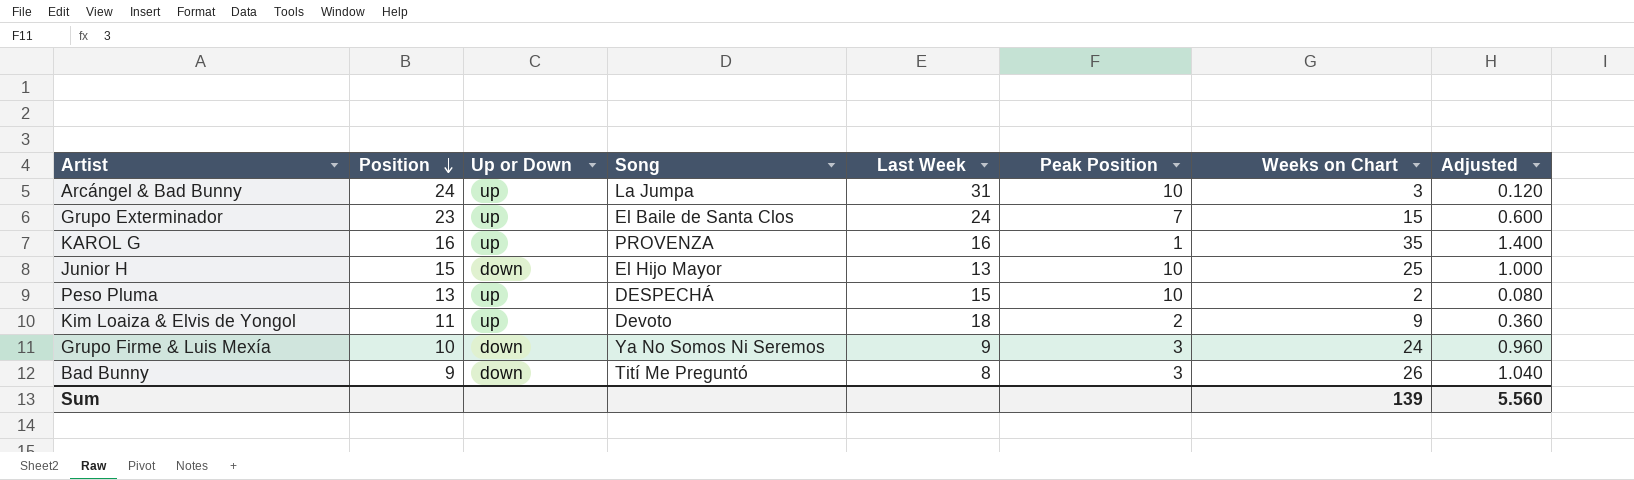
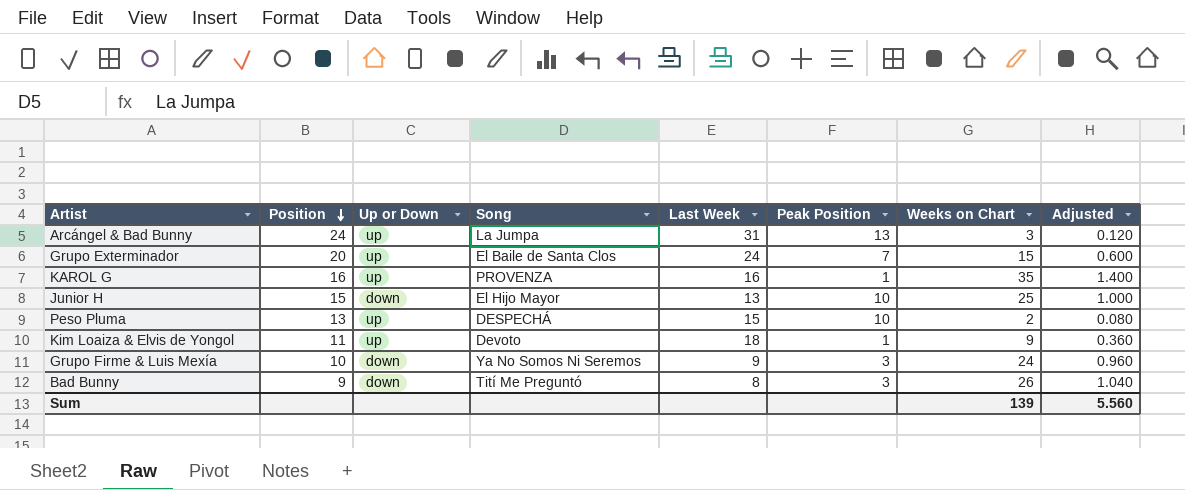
Arcángel & Bad Bunny | Peak Position: 10 -> 13
Grupo Exterminador | Position: 23 -> 20
Kim Loaiza & Elvis de Yongol | Peak Position: 2 -> 1

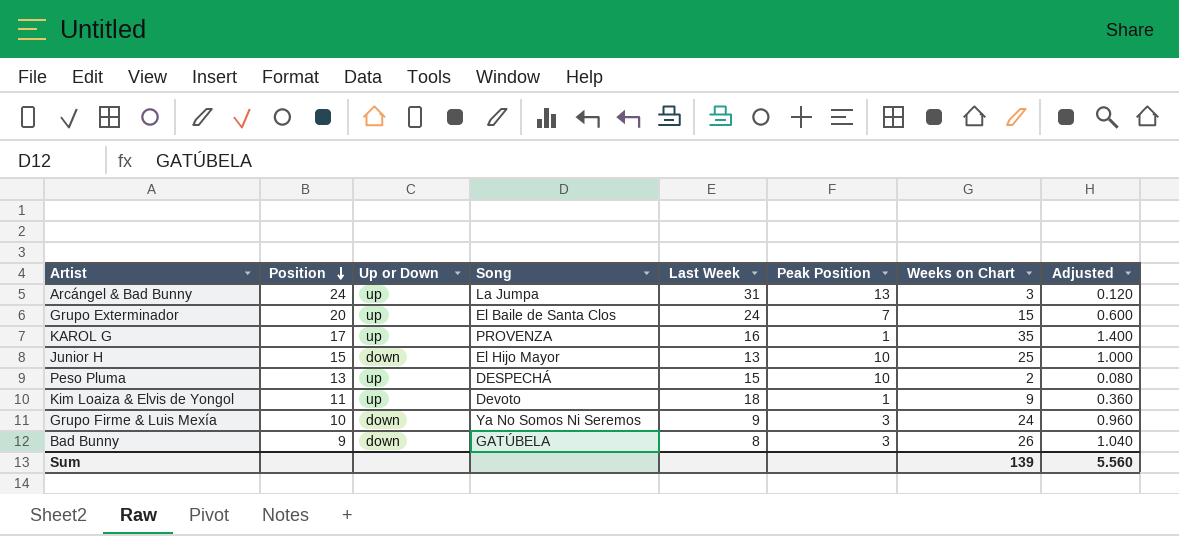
KAROL G | Position: 16 -> 17
Bad Bunny | Song: Tití Me Preguntó -> GATÚBELA

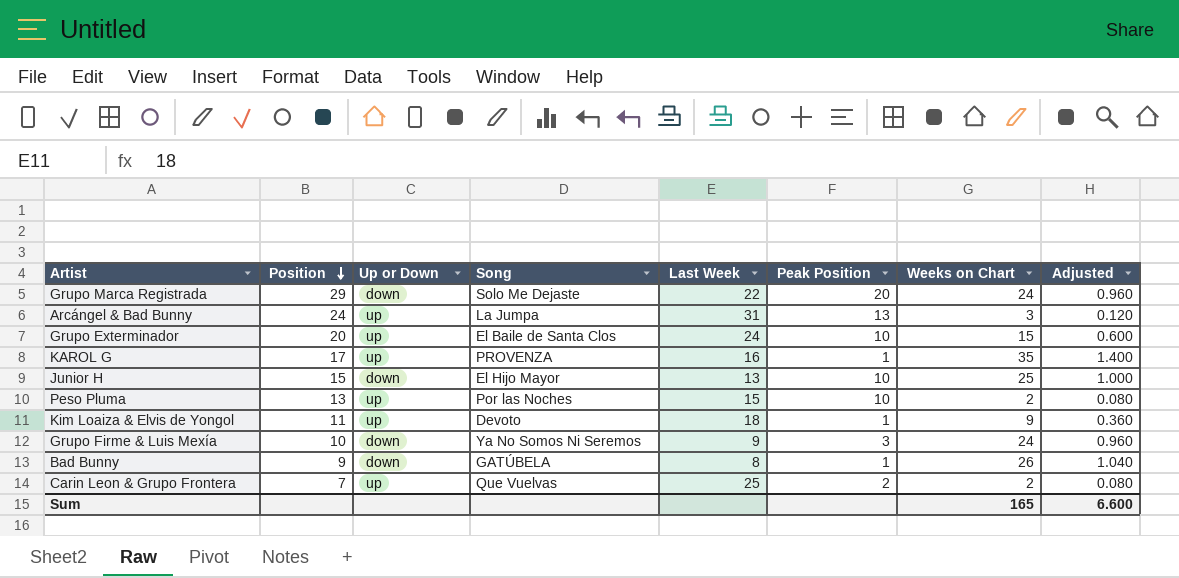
row Grupo Marca Registrada: none -> 29 | down | Solo Me Dejaste | 22 | 20 | 24 | 0.960
Grupo Exterminador | Peak Position: 7 -> 10
Peso Pluma | Song: DESPECHÁ -> Por las Noches
Bad Bunny | Peak Position: 3 -> 1
row Carin Leon & Grupo Frontera: none -> 7 | up | Que Vuelvas | 25 | 2 | 2 | 0.080
Sum | Weeks on Chart: 139 -> 165
Sum | Adjusted: 5.560 -> 6.600

